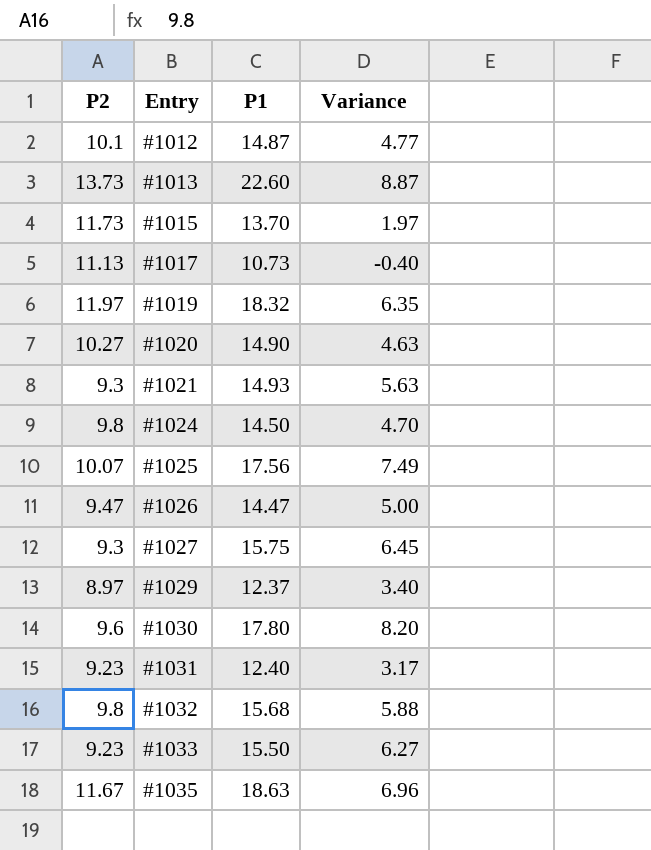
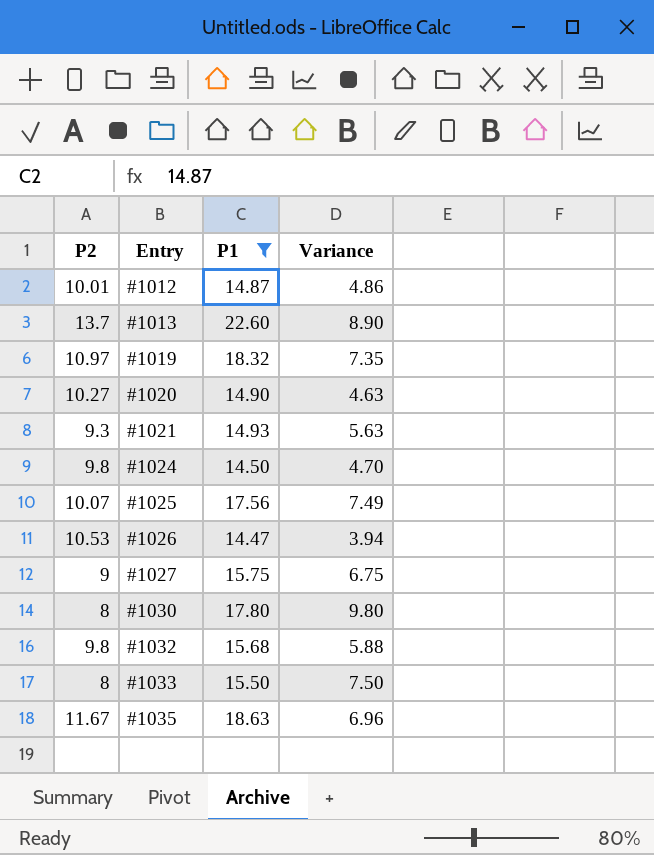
filter: none -> P1 >= 14.47
#1012 | P2: 10.1 -> 10.01
#1012 | Variance: 4.77 -> 4.86
#1013 | P2: 13.73 -> 13.7
#1013 | Variance: 8.87 -> 8.90
#1019 | P2: 11.97 -> 10.97
#1019 | Variance: 6.35 -> 7.35
#1026 | P2: 9.47 -> 10.53
#1026 | Variance: 5.00 -> 3.94
#1027 | P2: 9.3 -> 9
#1027 | Variance: 6.45 -> 6.75
#1030 | P2: 9.6 -> 8
#1030 | Variance: 8.20 -> 9.80
#1033 | P2: 9.23 -> 8
#1033 | Variance: 6.27 -> 7.50

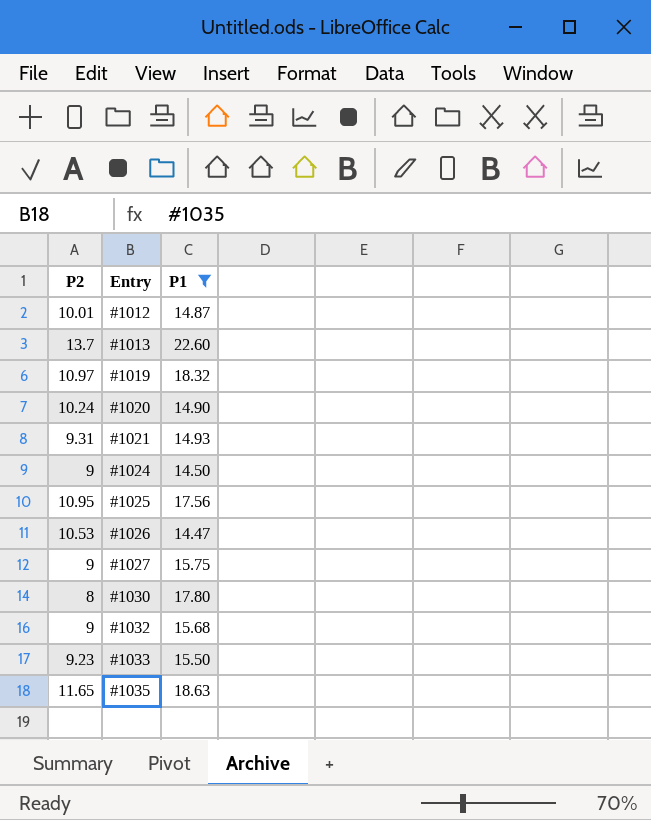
column Variance | formula: [P1] - [P2] -> none
#1020 | P2: 10.27 -> 10.24
#1021 | P2: 9.3 -> 9.31
#1024 | P2: 9.8 -> 9
#1025 | P2: 10.07 -> 10.95
#1032 | P2: 9.8 -> 9
#1033 | P2: 8 -> 9.23
#1035 | P2: 11.67 -> 11.65

